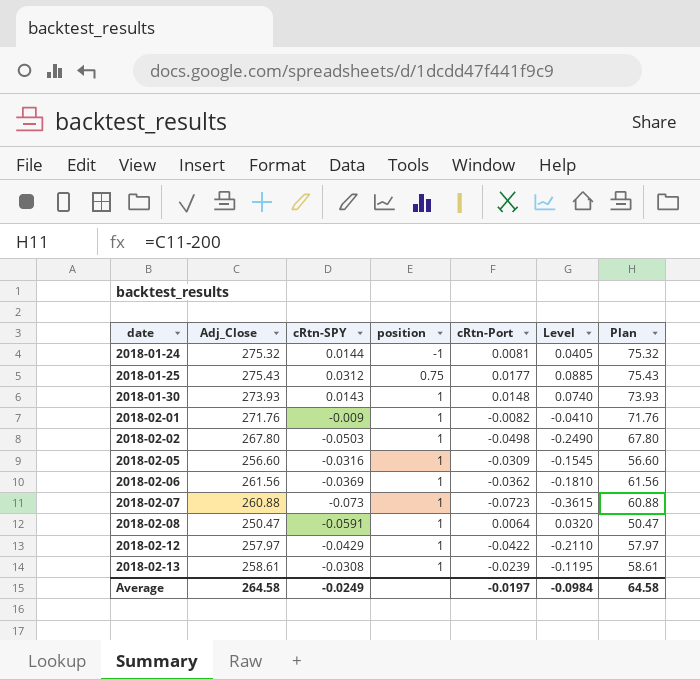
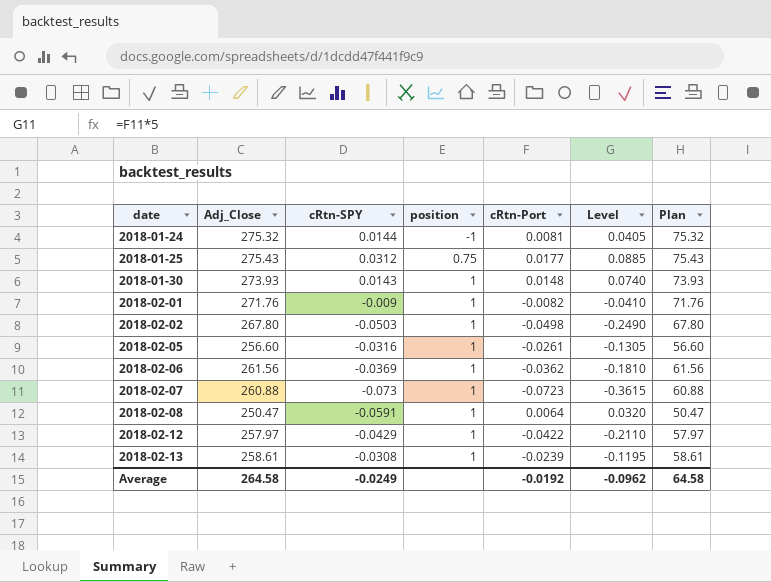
2018-02-05 | cRtn-Port: -0.0309 -> -0.0261
2018-02-05 | Level: -0.1545 -> -0.1305
Average | cRtn-Port: -0.0197 -> -0.0192
Average | Level: -0.0984 -> -0.0962

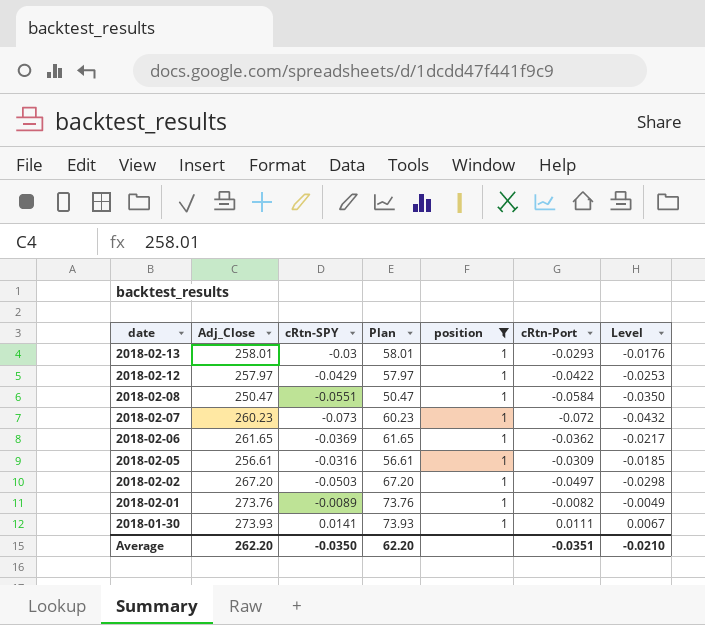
filter: none -> position = 1
row order: date ascending -> date descending
column Plan | position: 7 -> 4
column Level | formula: [cRtn-Port] * 5 -> [cRtn-Port] * 0.6
2018-02-13 | Adj_Close: 258.61 -> 258.01
2018-02-13 | cRtn-SPY: -0.0308 -> -0.03
2018-02-13 | Plan: 58.61 -> 58.01
2018-02-13 | cRtn-Port: -0.0239 -> -0.0293
2018-02-08 | cRtn-SPY: -0.0591 -> -0.0551
2018-02-08 | cRtn-Port: 0.0064 -> -0.0584
2018-02-07 | Adj_Close: 260.88 -> 260.23
2018-02-07 | Plan: 60.88 -> 60.23
2018-02-07 | cRtn-Port: -0.0723 -> -0.072
2018-02-06 | Adj_Close: 261.56 -> 261.65
2018-02-06 | Plan: 61.56 -> 61.65
2018-02-05 | Adj_Close: 256.60 -> 256.61
2018-02-05 | Plan: 56.60 -> 56.61
2018-02-05 | cRtn-Port: -0.0261 -> -0.0309
2018-02-02 | Adj_Close: 267.80 -> 267.20
2018-02-02 | Plan: 67.80 -> 67.20
2018-02-02 | cRtn-Port: -0.0498 -> -0.0497
2018-02-01 | Adj_Close: 271.76 -> 273.76
2018-02-01 | cRtn-SPY: -0.009 -> -0.0089
2018-02-01 | Plan: 71.76 -> 73.76
2018-01-30 | cRtn-SPY: 0.0143 -> 0.0141
2018-01-30 | cRtn-Port: 0.0148 -> 0.0111
Average | Adj_Close: 264.58 -> 262.20
Average | cRtn-SPY: -0.0249 -> -0.0350
Average | Plan: 64.58 -> 62.20
Average | cRtn-Port: -0.0192 -> -0.0351
Average | Level: -0.0962 -> -0.0210

